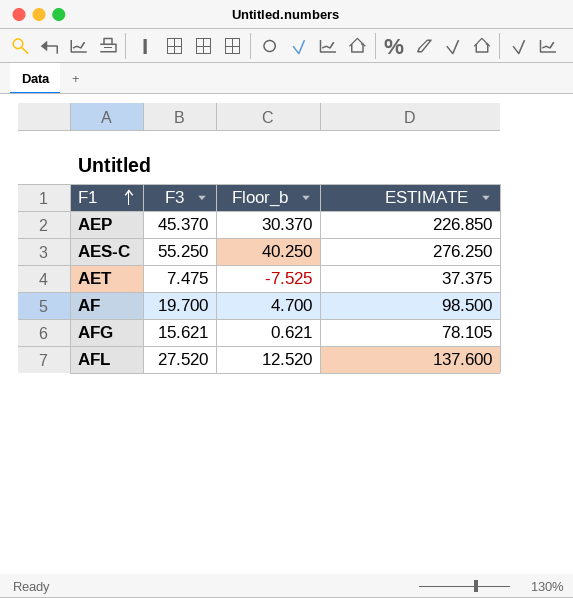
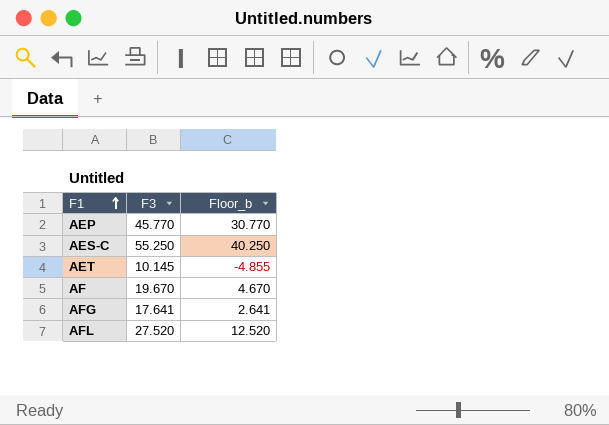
column ESTIMATE | formula: [F3] * 5 -> none
AEP | F3: 45.370 -> 45.770
AEP | Floor_b: 30.370 -> 30.770
AET | F3: 7.475 -> 10.145
AET | Floor_b: -7.525 -> -4.855
AF | F3: 19.700 -> 19.670
AF | Floor_b: 4.700 -> 4.670
AFG | F3: 15.621 -> 17.641
AFG | Floor_b: 0.621 -> 2.641

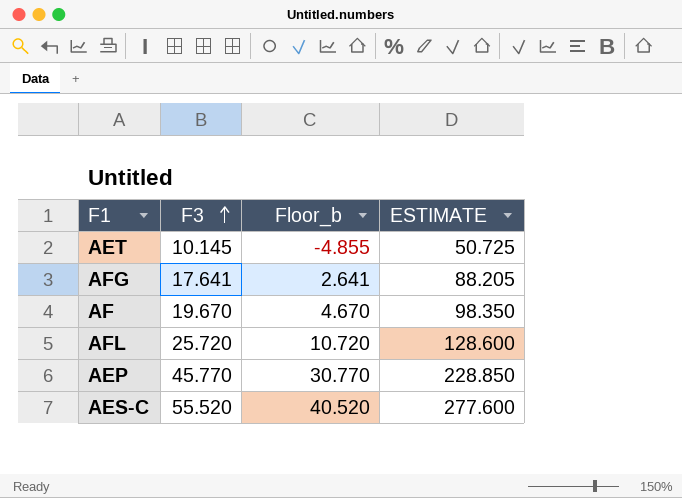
row order: F1 ascending -> F3 ascending
column ESTIMATE | formula: none -> [F3] * 5
AFL | F3: 27.520 -> 25.720
AFL | Floor_b: 12.520 -> 10.720
AES-C | F3: 55.250 -> 55.520
AES-C | Floor_b: 40.250 -> 40.520

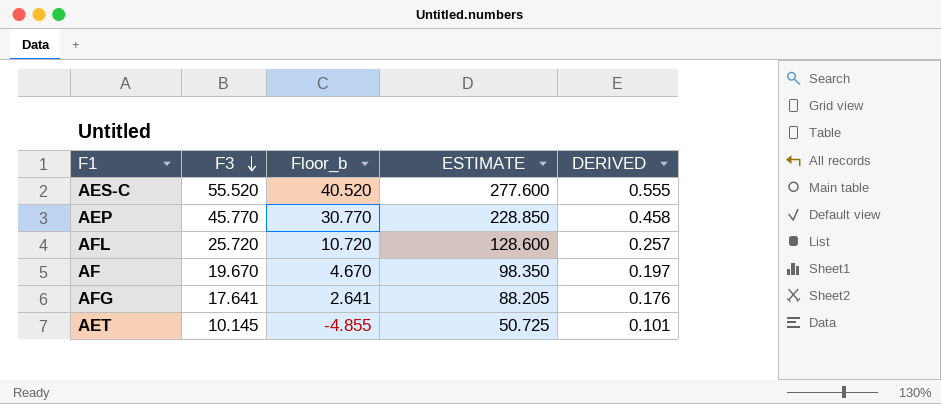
row order: F3 ascending -> F3 descending
column DERIVED | formula: none -> [F3] * 0.01

